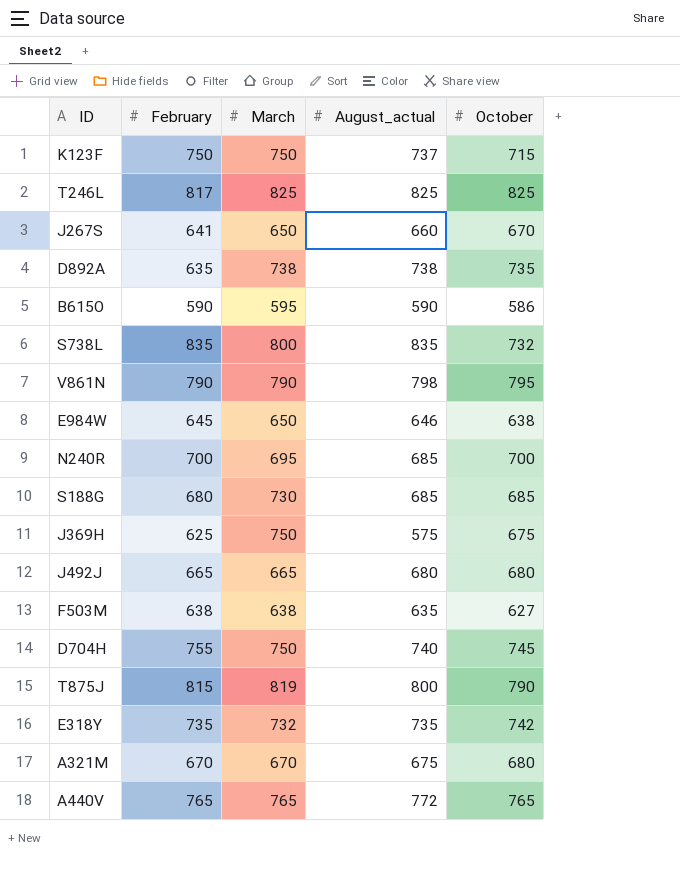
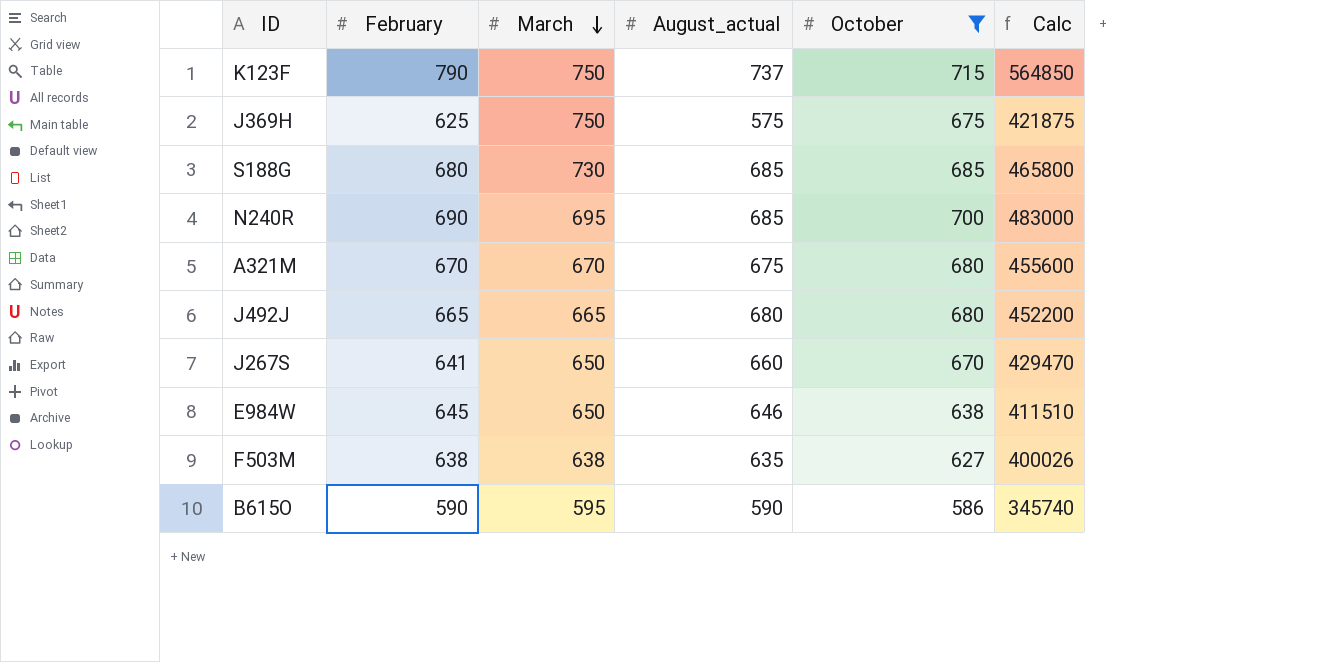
filter: none -> October <= 715
row order: none -> March descending
column Calc | formula: none -> [February] * [October]
K123F | February: 750 -> 790
N240R | February: 700 -> 690

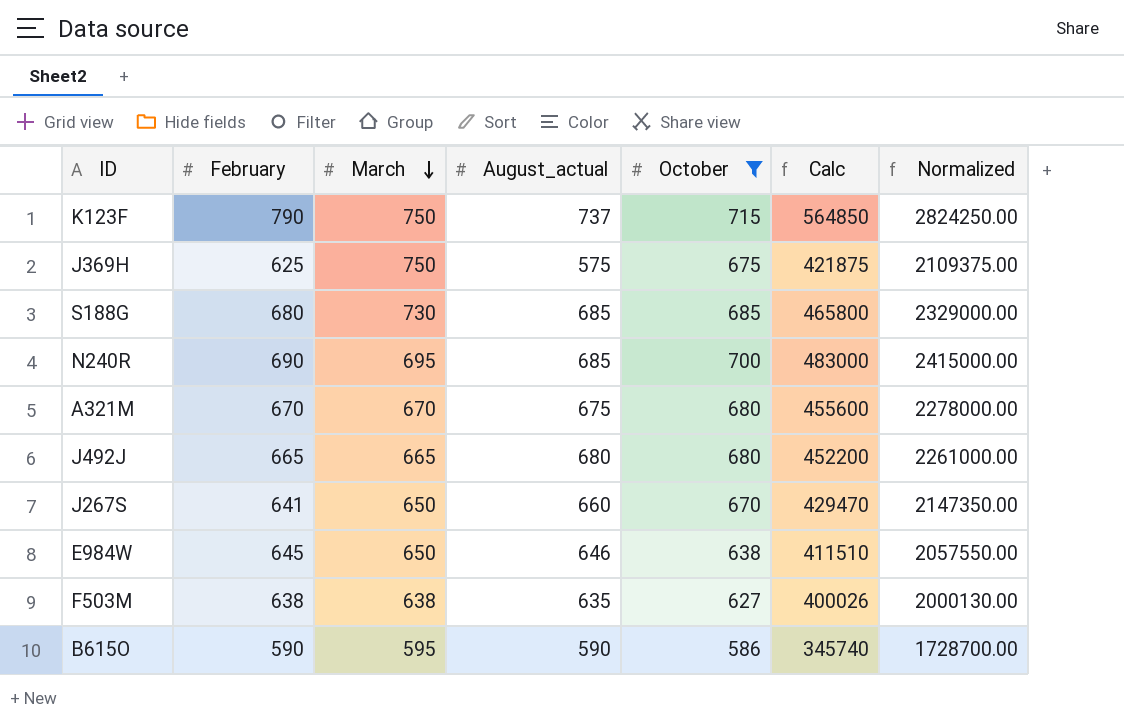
column Normalized | formula: none -> [Calc] * 5

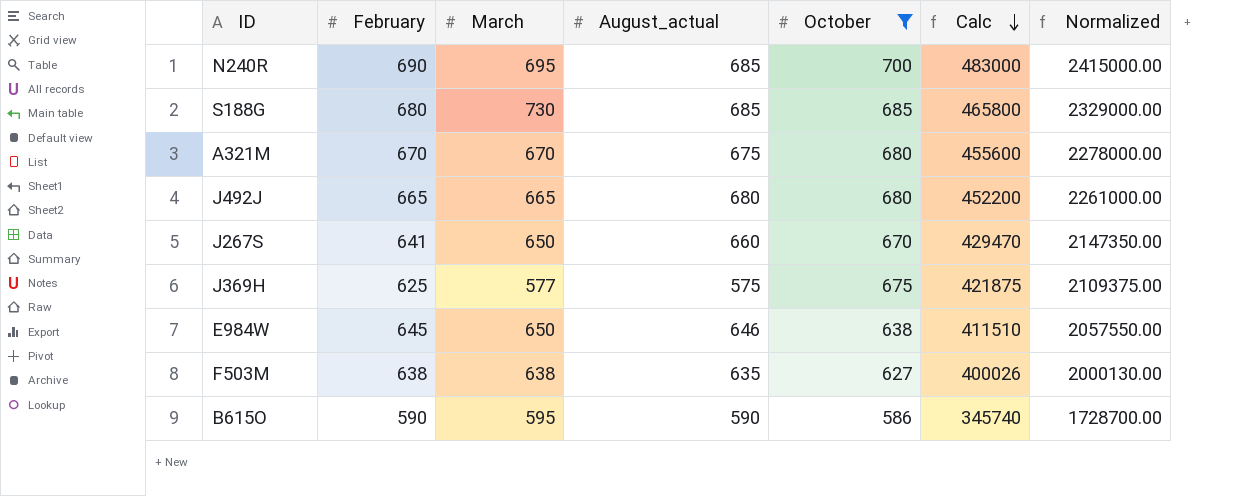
row order: March descending -> Calc descending
row K123F: 790 | 750 | 737 | 715 | 564850 | 2824250.00 -> none
J369H | March: 750 -> 577

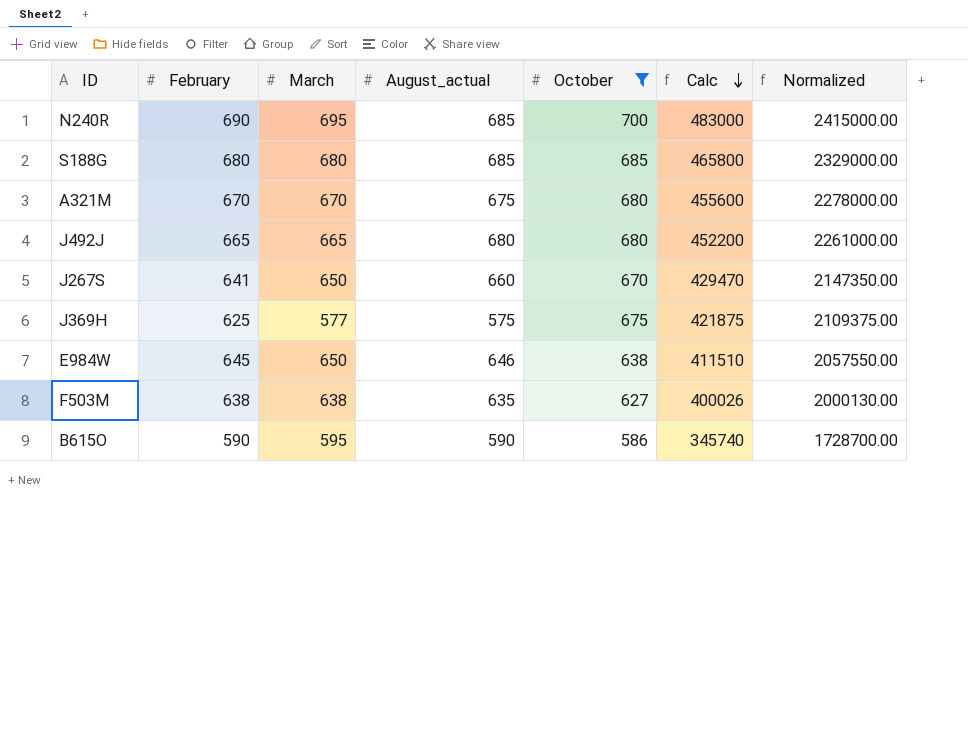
S188G | March: 730 -> 680

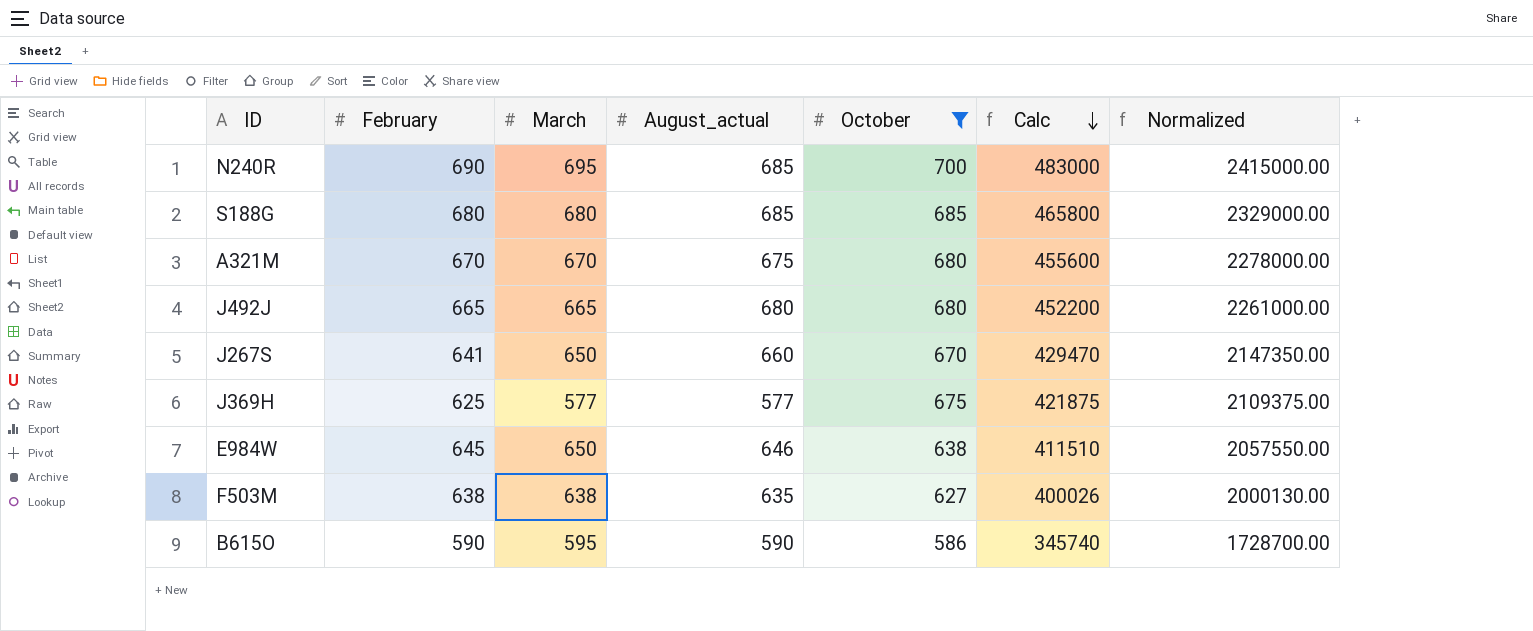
J369H | August_actual: 575 -> 577

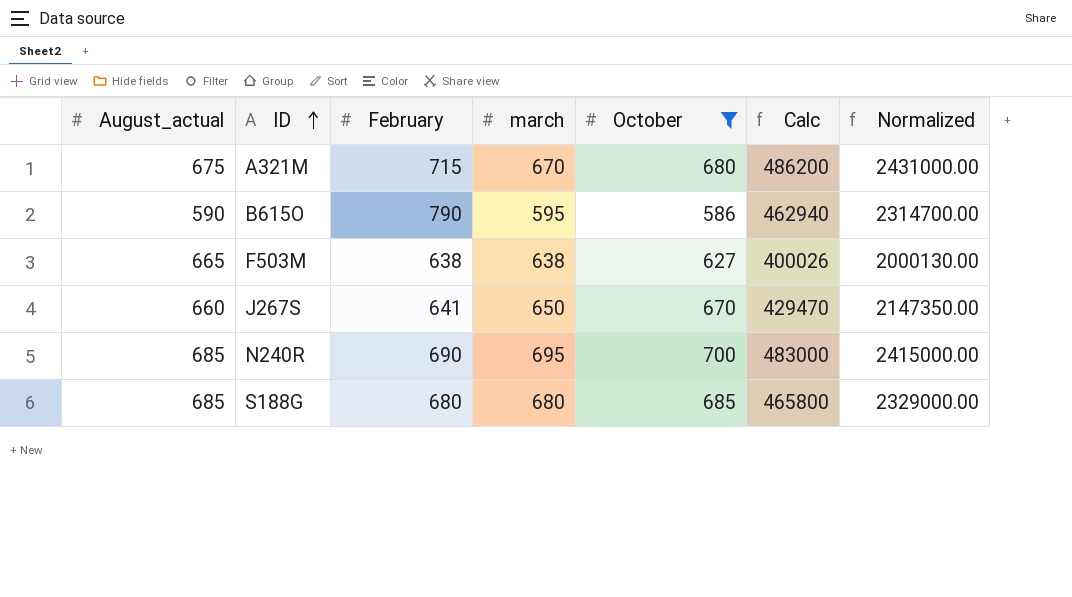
row order: Calc descending -> ID ascending
column August_actual | position: 4 -> 1
column name: March -> march
row J492J: 665 | 665 | 680 | 680 | 452200 | 2261000.00 -> none
row J369H: 625 | 577 | 577 | 675 | 421875 | 2109375.00 -> none
row E984W: 645 | 650 | 646 | 638 | 411510 | 2057550.00 -> none
A321M | February: 670 -> 715
A321M | Calc: 455600 -> 486200
A321M | Normalized: 2278000.00 -> 2431000.00
B615O | February: 590 -> 790
B615O | Calc: 345740 -> 462940
B615O | Normalized: 1728700.00 -> 2314700.00
F503M | August_actual: 635 -> 665

